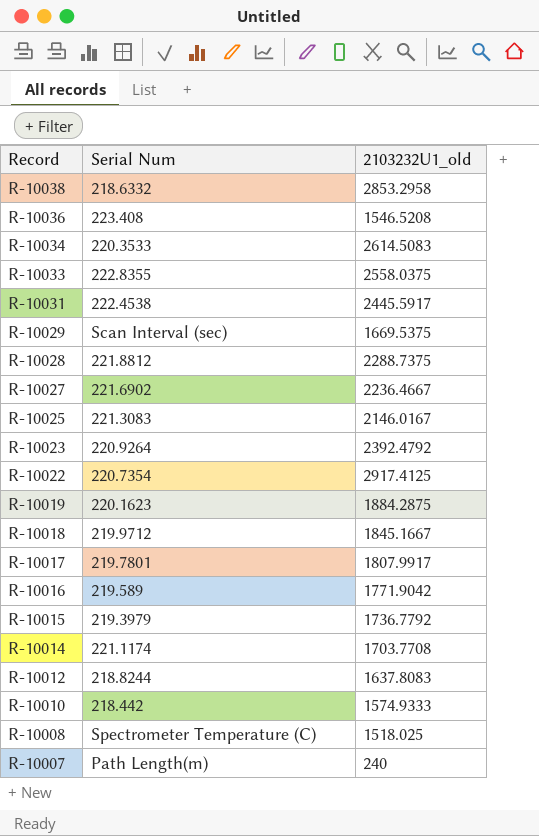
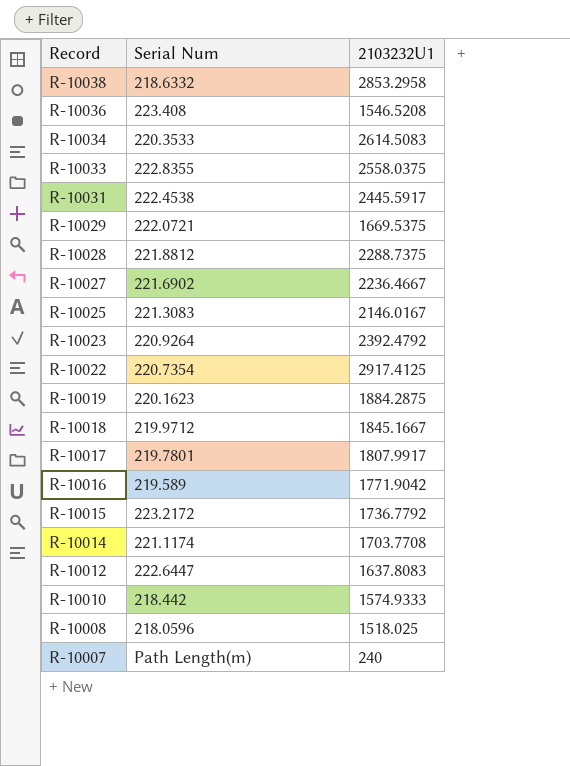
column name: 2103232U1_old -> 2103232U1
R-10029 | Serial Num: Scan Interval (sec) -> 222.0721
R-10015 | Serial Num: 219.3979 -> 223.2172
R-10012 | Serial Num: 218.8244 -> 222.6447
R-10008 | Serial Num: Spectrometer Temperature (C) -> 218.0596

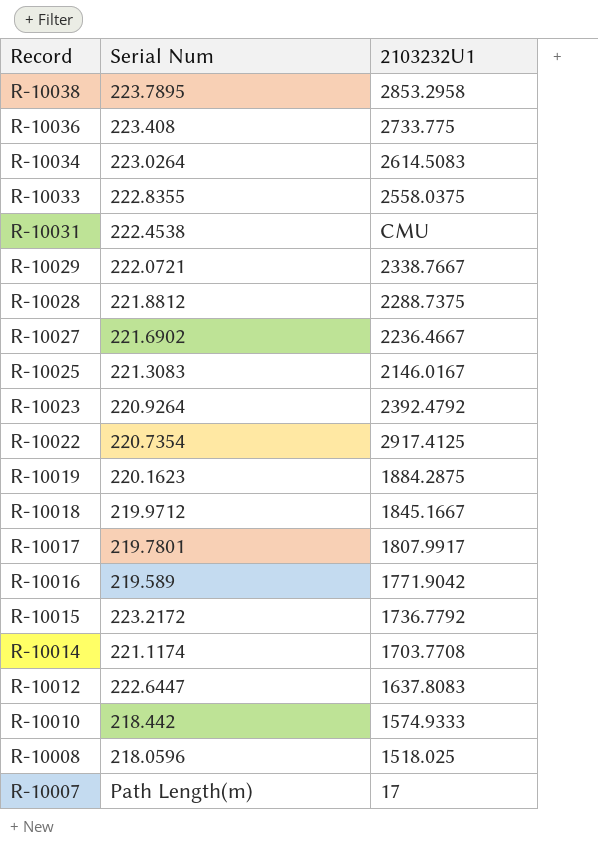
R-10038 | Serial Num: 218.6332 -> 223.7895
R-10036 | 2103232U1: 1546.5208 -> 2733.775
R-10034 | Serial Num: 220.3533 -> 223.0264
R-10031 | 2103232U1: 2445.5917 -> CMU
R-10029 | 2103232U1: 1669.5375 -> 2338.7667
R-10007 | 2103232U1: 240 -> 17

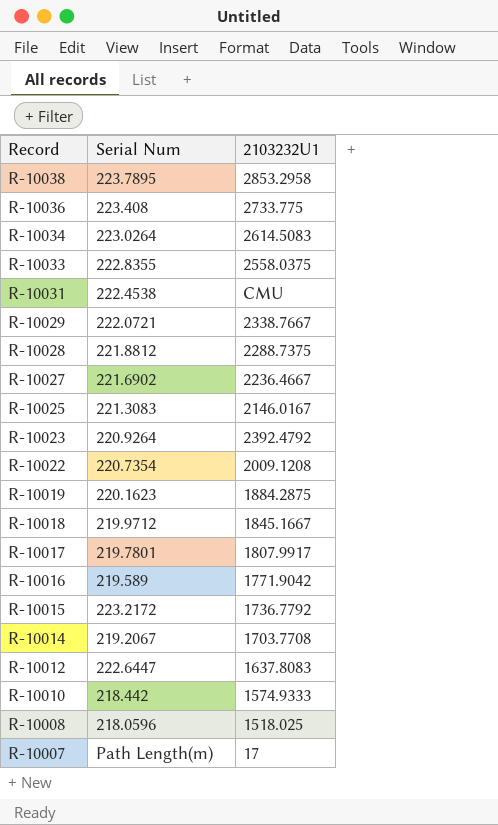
R-10022 | 2103232U1: 2917.4125 -> 2009.1208
R-10014 | Serial Num: 221.1174 -> 219.2067

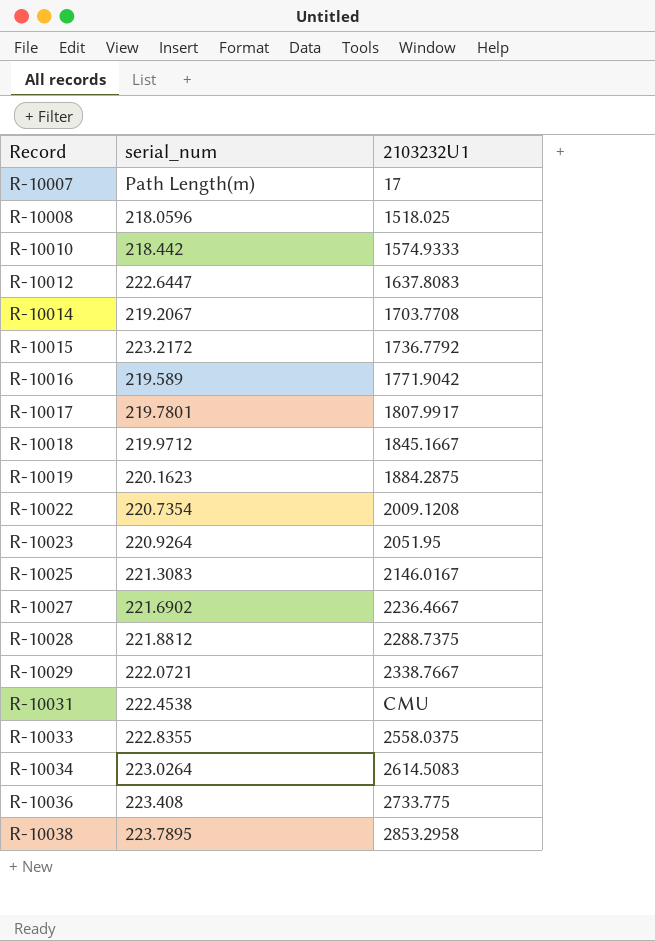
row order: Record descending -> Record ascending
column name: Serial Num -> serial_num
R-10023 | 2103232U1: 2392.4792 -> 2051.95

